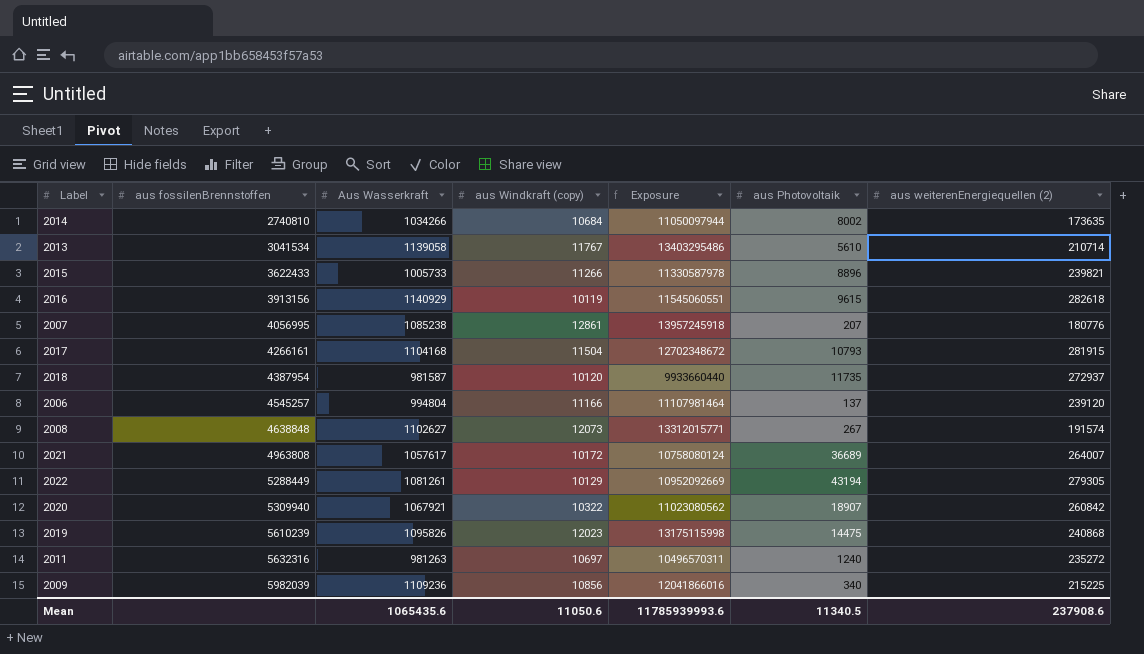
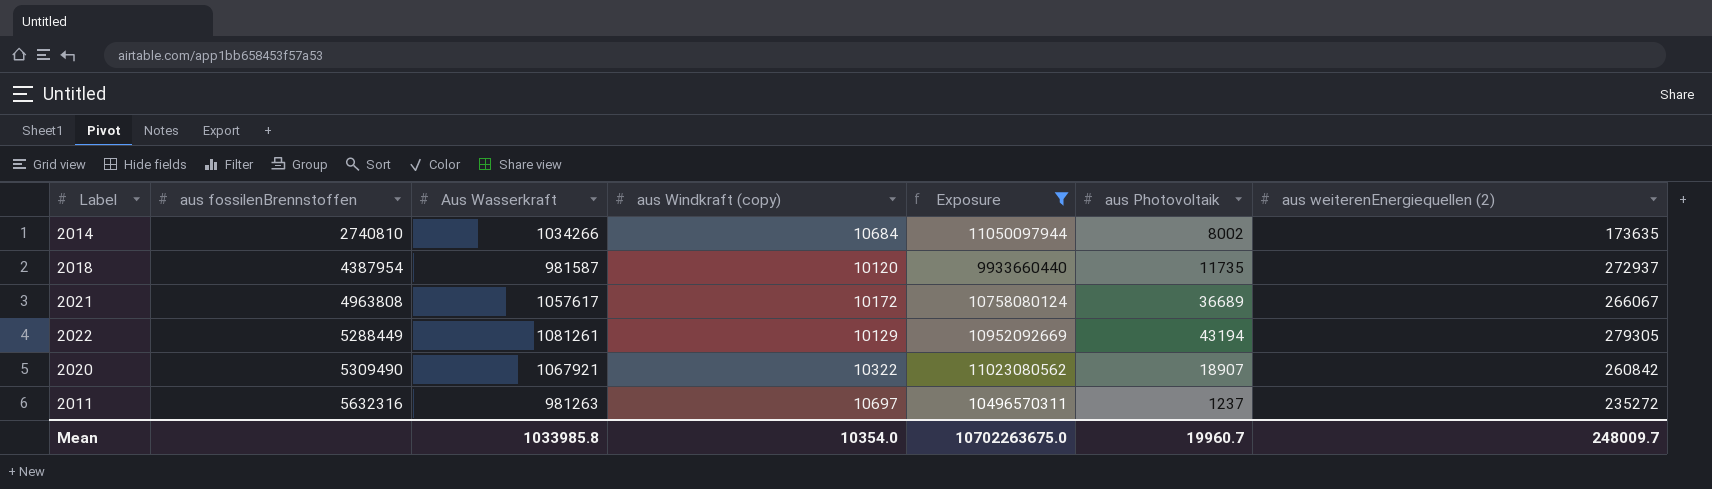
filter: none -> Exposure <= 11050097944
2021 | aus weiterenEnergiequellen (2): 264007 -> 266067
2020 | aus fossilenBrennstoffen: 5309940 -> 5309490
2011 | aus Photovoltaik: 1240 -> 1237
Mean | Aus Wasserkraft: 1065435.6 -> 1033985.8
Mean | aus Windkraft (copy): 11050.6 -> 10354.0
Mean | Exposure: 11785939993.6 -> 10702263675.0
Mean | aus Photovoltaik: 11340.5 -> 19960.7
Mean | aus weiterenEnergiequellen (2): 237908.6 -> 248009.7

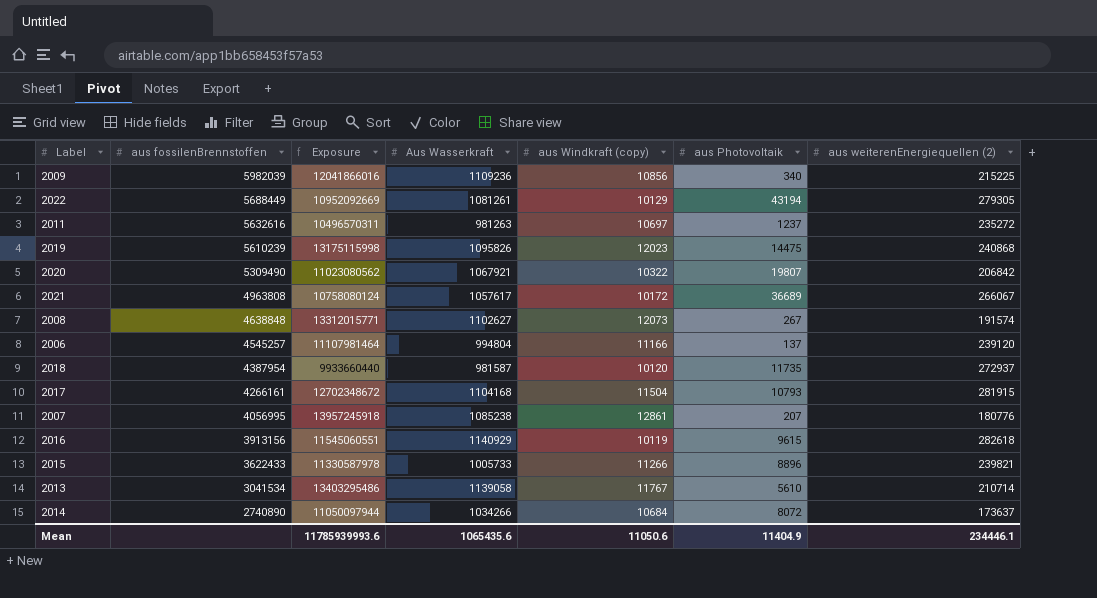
filter: Exposure <= 11050097944 -> none
row order: aus fossilenBrennstoffen ascending -> aus fossilenBrennstoffen descending
column Exposure | position: 5 -> 3
2022 | aus fossilenBrennstoffen: 5288449 -> 5688449
2011 | aus fossilenBrennstoffen: 5632316 -> 5632616
2020 | aus Photovoltaik: 18907 -> 19807
2020 | aus weiterenEnergiequellen (2): 260842 -> 206842
2014 | aus fossilenBrennstoffen: 2740810 -> 2740890
2014 | aus Photovoltaik: 8002 -> 8072
2014 | aus weiterenEnergiequellen (2): 173635 -> 173637
Mean | Exposure: 10702263675.0 -> 11785939993.6
Mean | Aus Wasserkraft: 1033985.8 -> 1065435.6
Mean | aus Windkraft (copy): 10354.0 -> 11050.6
Mean | aus Photovoltaik: 19960.7 -> 11404.9
Mean | aus weiterenEnergiequellen (2): 248009.7 -> 234446.1

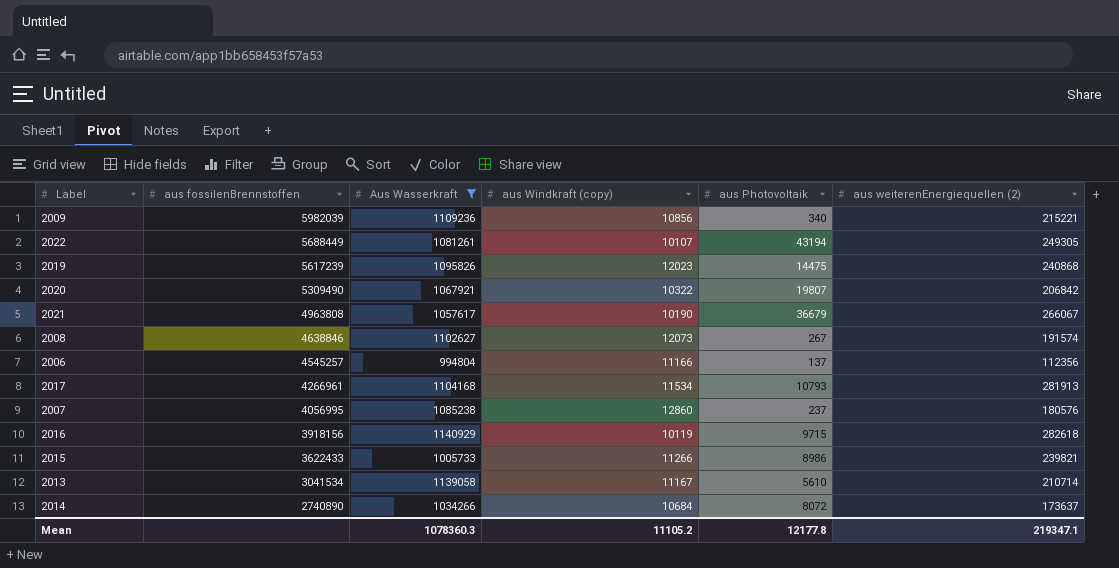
filter: none -> Aus Wasserkraft >= 994804
column Exposure | formula: [Aus Wasserkraft] * [aus Windkraft (copy)] -> none
2009 | aus weiterenEnergiequellen (2): 215225 -> 215221
2022 | aus Windkraft (copy): 10129 -> 10107
2022 | aus weiterenEnergiequellen (2): 279305 -> 249305
2019 | aus fossilenBrennstoffen: 5610239 -> 5617239
2021 | aus Windkraft (copy): 10172 -> 10190
2021 | aus Photovoltaik: 36689 -> 36679
2008 | aus fossilenBrennstoffen: 4638848 -> 4638846
2006 | aus weiterenEnergiequellen (2): 239120 -> 112356
2017 | aus fossilenBrennstoffen: 4266161 -> 4266961
2017 | aus Windkraft (copy): 11504 -> 11534
2017 | aus weiterenEnergiequellen (2): 281915 -> 281913
2007 | aus Windkraft (copy): 12861 -> 12860
2007 | aus Photovoltaik: 207 -> 237
2007 | aus weiterenEnergiequellen (2): 180776 -> 180576
2016 | aus fossilenBrennstoffen: 3913156 -> 3918156
2016 | aus Photovoltaik: 9615 -> 9715
2015 | aus Photovoltaik: 8896 -> 8986
2013 | aus Windkraft (copy): 11767 -> 11167
Mean | Aus Wasserkraft: 1065435.6 -> 1078360.3
Mean | aus Windkraft (copy): 11050.6 -> 11105.2
Mean | aus Photovoltaik: 11404.9 -> 12177.8
Mean | aus weiterenEnergiequellen (2): 234446.1 -> 219347.1

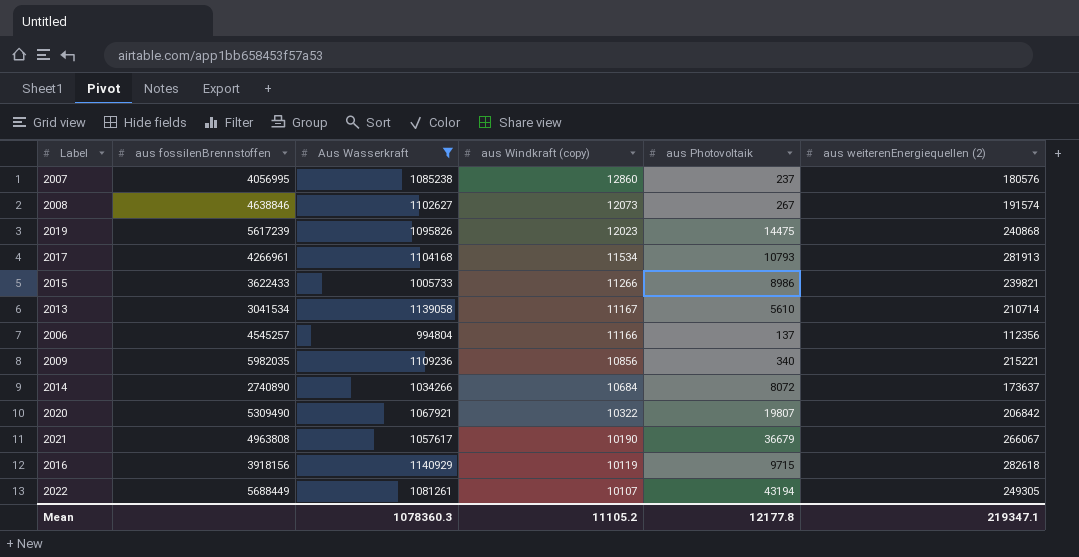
row order: aus fossilenBrennstoffen descending -> aus Windkraft (copy) descending
2009 | aus fossilenBrennstoffen: 5982039 -> 5982035

